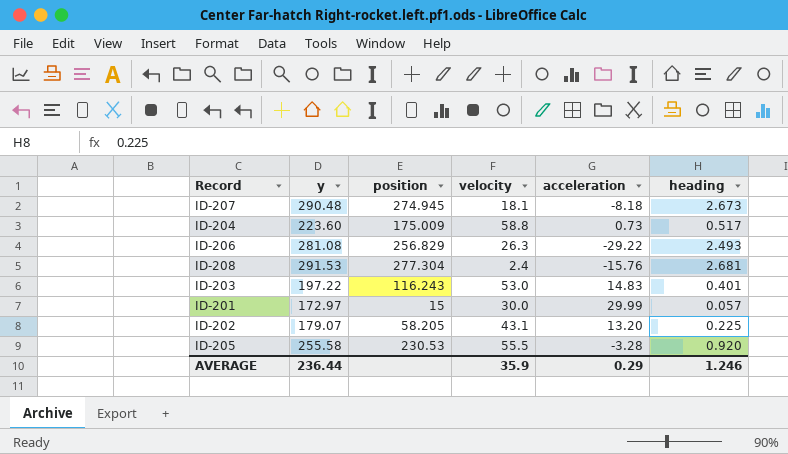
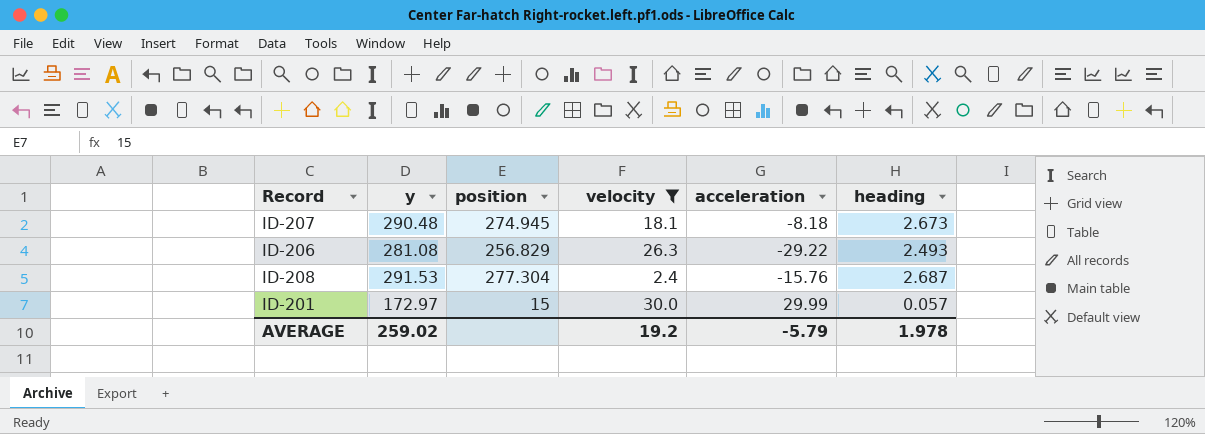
filter: none -> velocity <= 30.0
ID-208 | heading: 2.681 -> 2.687
AVERAGE | y: 236.44 -> 259.02
AVERAGE | velocity: 35.9 -> 19.2
AVERAGE | acceleration: 0.29 -> -5.79
AVERAGE | heading: 1.246 -> 1.978

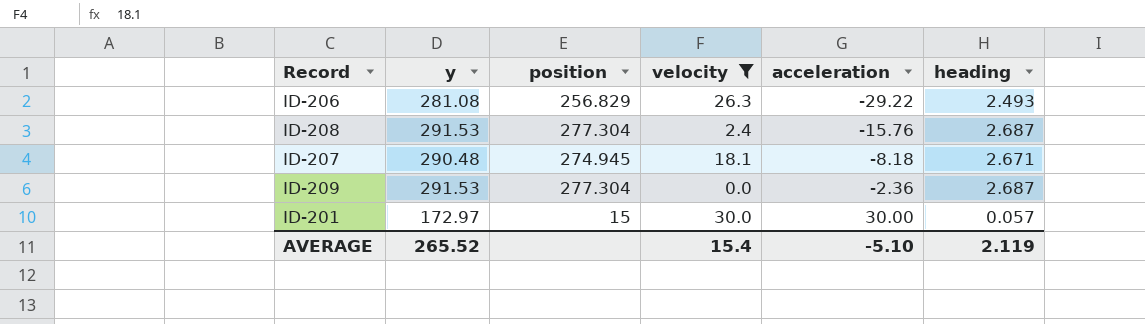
row order: none -> acceleration ascending
ID-207 | heading: 2.673 -> 2.671
row ID-209: none -> 291.53 | 277.304 | 0.0 | -2.36 | 2.687
ID-201 | acceleration: 29.99 -> 30.00
AVERAGE | y: 259.02 -> 265.52
AVERAGE | velocity: 19.2 -> 15.4
AVERAGE | acceleration: -5.79 -> -5.10
AVERAGE | heading: 1.978 -> 2.119

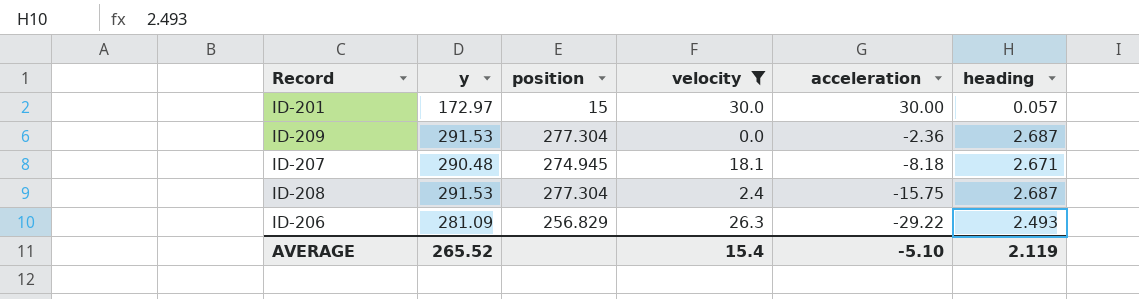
row order: acceleration ascending -> acceleration descending
ID-208 | acceleration: -15.76 -> -15.75
ID-206 | y: 281.08 -> 281.09

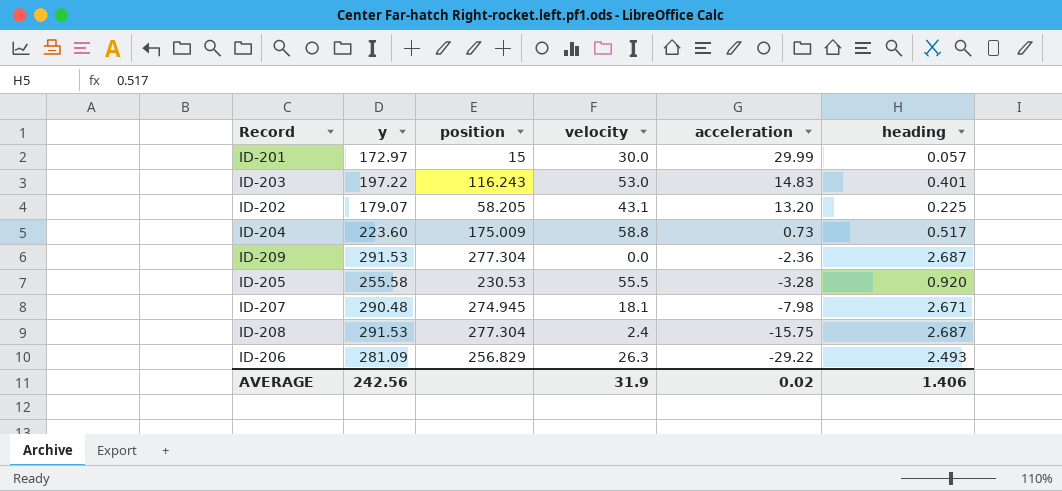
filter: velocity <= 30.0 -> none
ID-201 | acceleration: 30.00 -> 29.99
ID-207 | acceleration: -8.18 -> -7.98
AVERAGE | y: 265.52 -> 242.56
AVERAGE | velocity: 15.4 -> 31.9
AVERAGE | acceleration: -5.10 -> 0.02
AVERAGE | heading: 2.119 -> 1.406

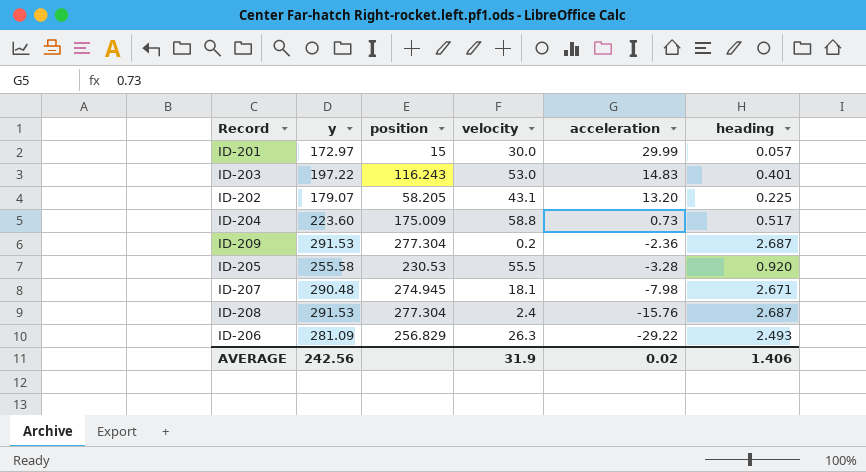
ID-209 | velocity: 0.0 -> 0.2
ID-208 | acceleration: -15.75 -> -15.76

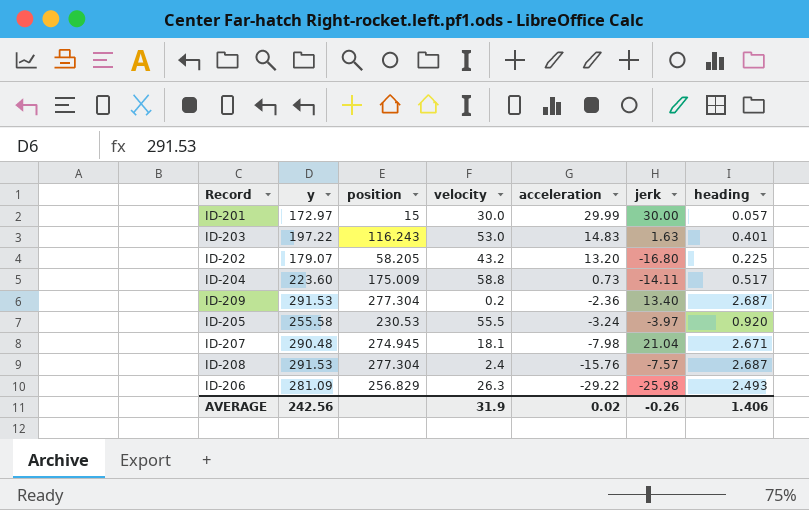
column jerk | position: none -> 6
ID-202 | velocity: 43.1 -> 43.2
ID-205 | acceleration: -3.28 -> -3.24

